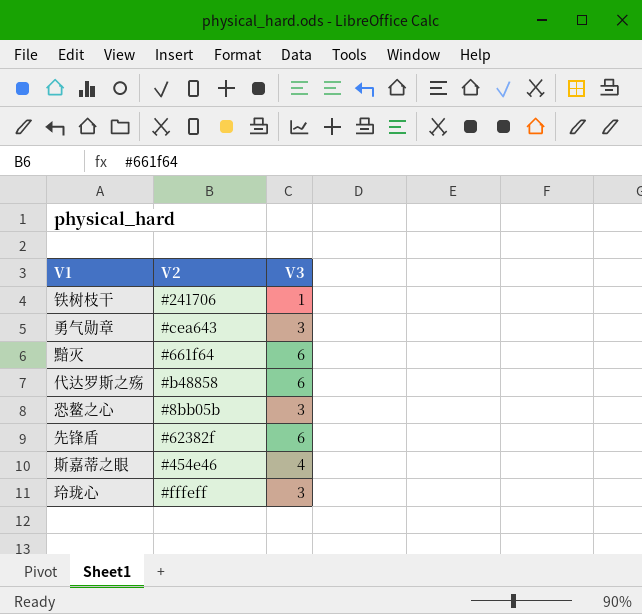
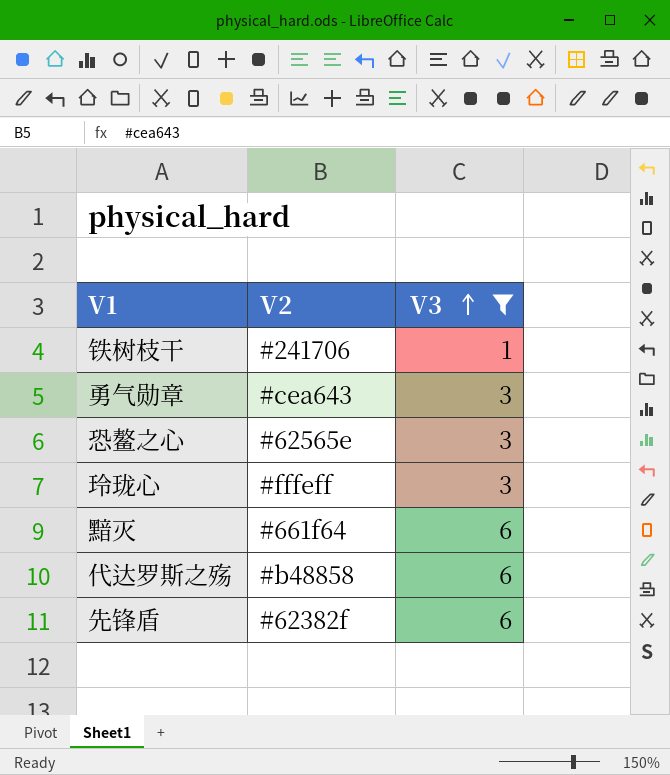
filter: none -> V3 != 4
row order: none -> V3 ascending
恐鳌之心 | V2: #8bb05b -> #62565e

